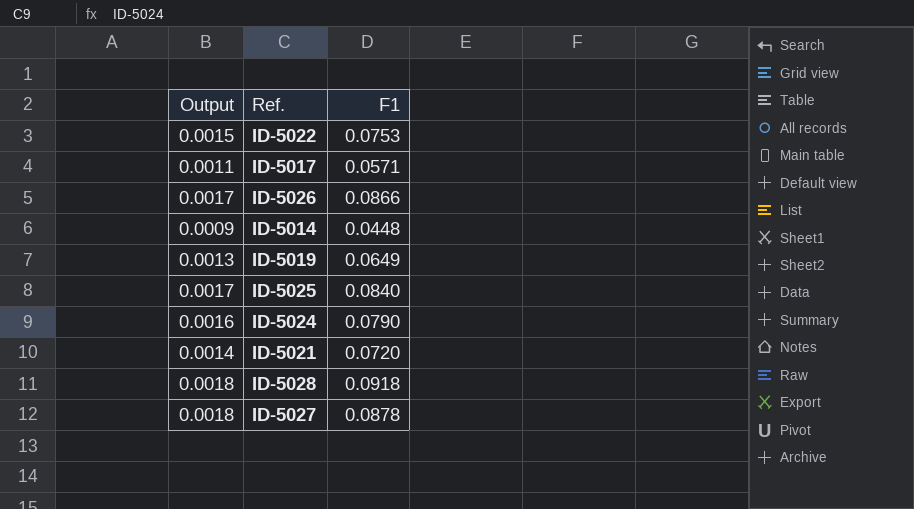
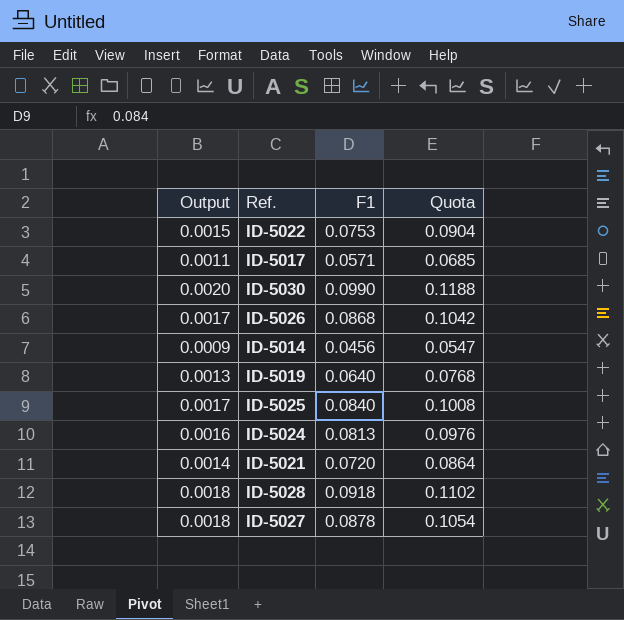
column Quota | formula: none -> [F1] * 1.2
row ID-5030: none -> 0.0020 | 0.0990 | 0.1188
ID-5026 | F1: 0.0866 -> 0.0868
ID-5014 | F1: 0.0448 -> 0.0456
ID-5019 | F1: 0.0649 -> 0.0640
ID-5024 | F1: 0.0790 -> 0.0813

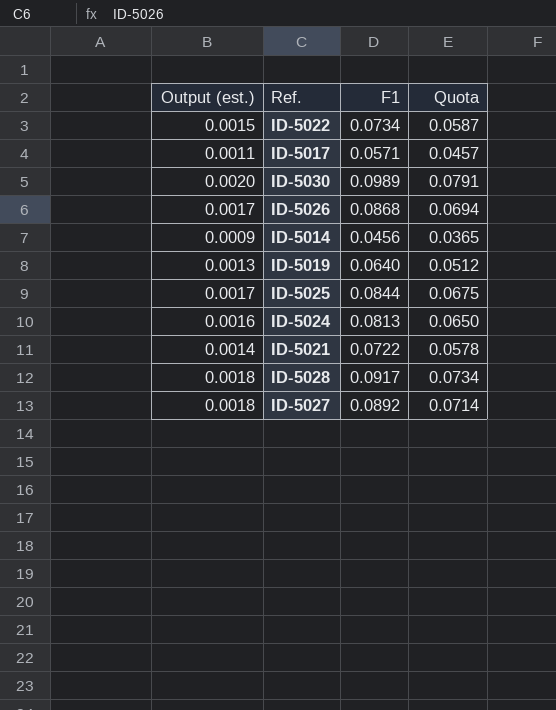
column name: Output -> Output (est.)
column Quota | formula: [F1] * 1.2 -> [F1] * 0.8
ID-5022 | F1: 0.0753 -> 0.0734
ID-5030 | F1: 0.0990 -> 0.0989
ID-5025 | F1: 0.0840 -> 0.0844
ID-5021 | F1: 0.0720 -> 0.0722
ID-5028 | F1: 0.0918 -> 0.0917
ID-5027 | F1: 0.0878 -> 0.0892

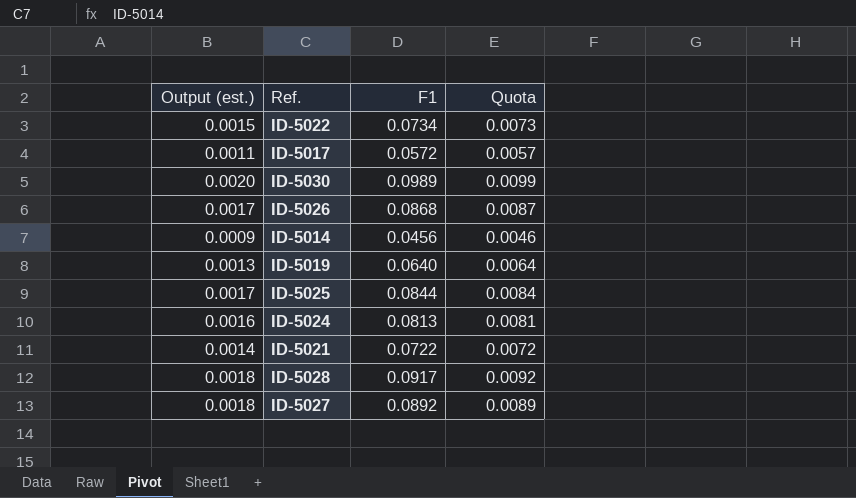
column Quota | formula: [F1] * 0.8 -> [F1] * 0.1
ID-5017 | F1: 0.0571 -> 0.0572

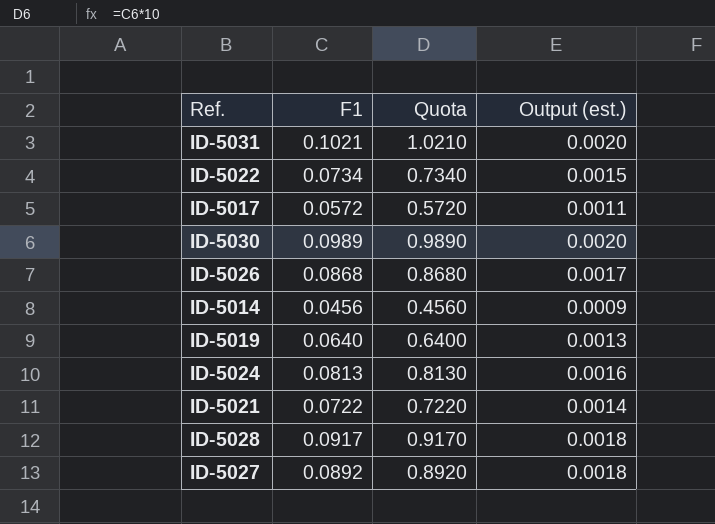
column Quota | formula: [F1] * 0.1 -> [F1] * 10
column Output (est.) | position: 1 -> 4
row ID-5025: 0.0017 | 0.0844 | 0.0084 -> none
row ID-5031: none -> 0.1021 | 1.0210 | 0.0020

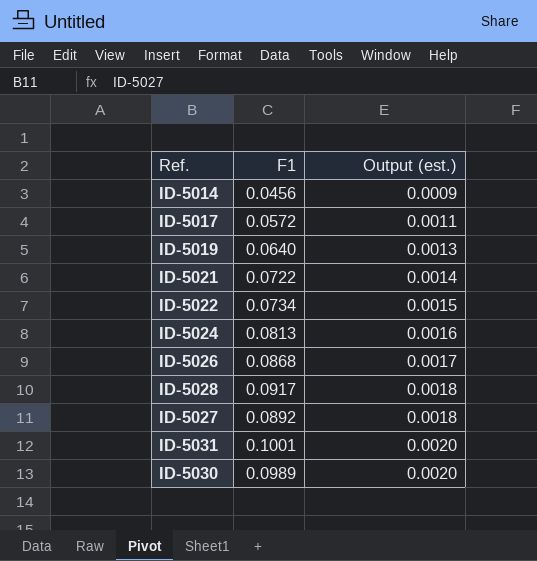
row order: none -> Output (est.) ascending
column Quota | formula: [F1] * 10 -> none
ID-5031 | F1: 0.1021 -> 0.1001

